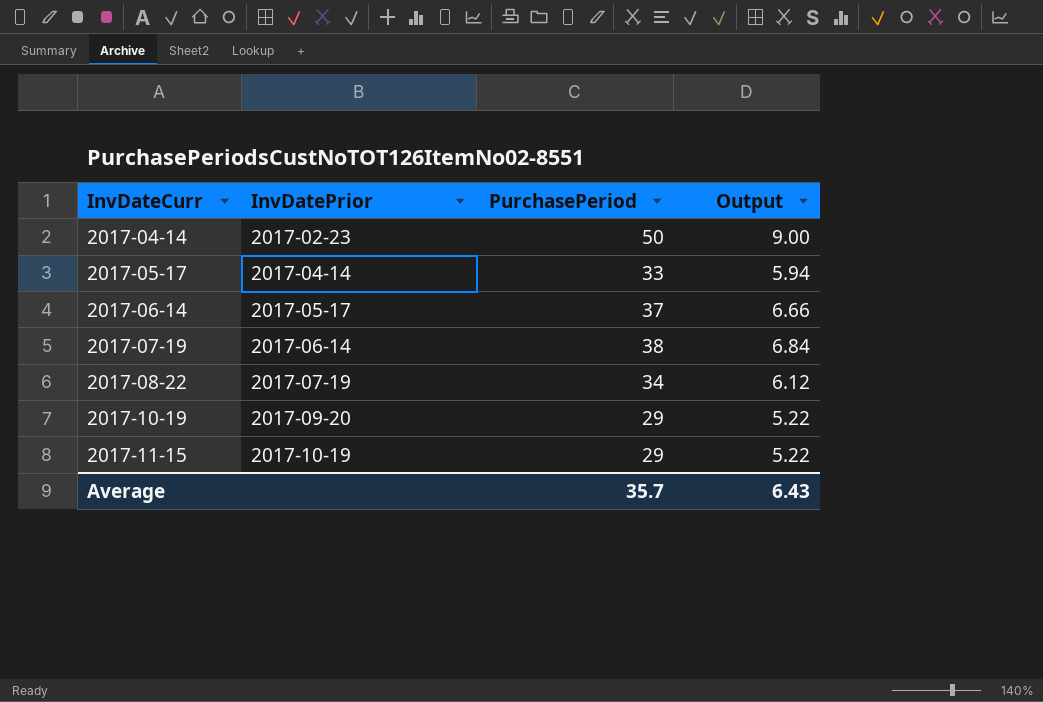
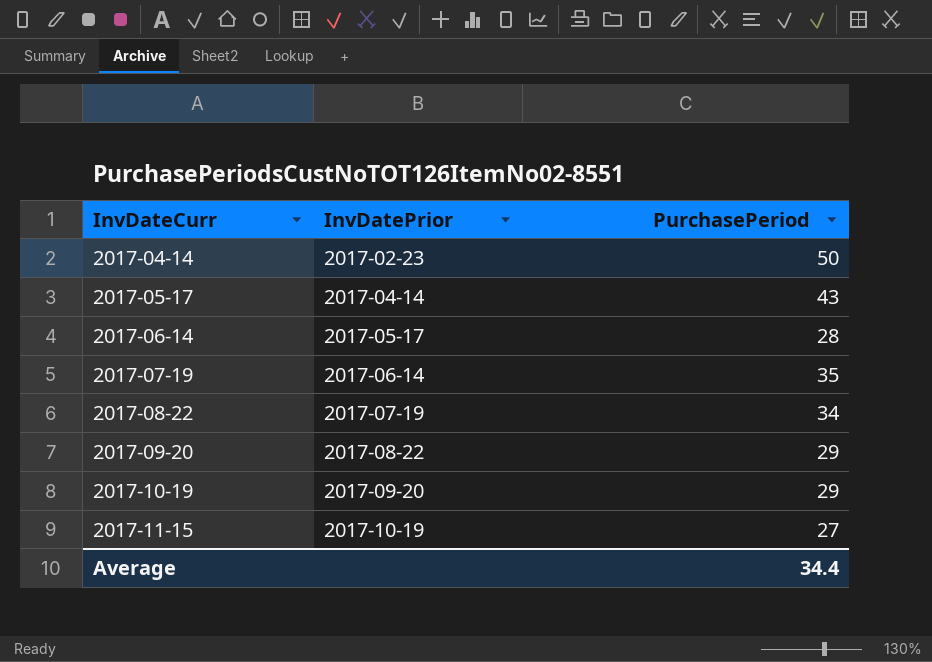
column Output | formula: [PurchasePeriod] * 0.18 -> none
2017-05-17 | PurchasePeriod: 33 -> 43
2017-06-14 | PurchasePeriod: 37 -> 28
2017-07-19 | PurchasePeriod: 38 -> 35
row 2017-09-20: none -> 2017-08-22 | 29
2017-11-15 | PurchasePeriod: 29 -> 27
Average | PurchasePeriod: 35.7 -> 34.4

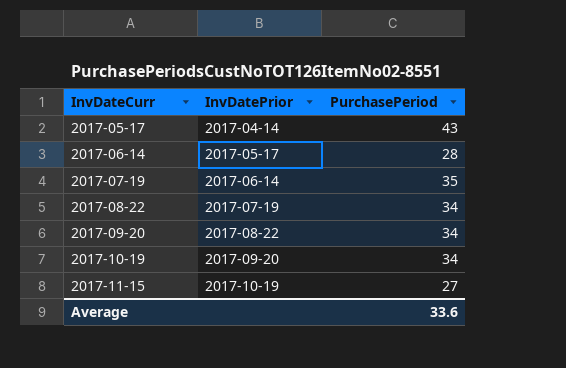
row 2017-04-14: 2017-02-23 | 50 -> none
2017-09-20 | PurchasePeriod: 29 -> 34
2017-10-19 | PurchasePeriod: 29 -> 34
Average | PurchasePeriod: 34.4 -> 33.6

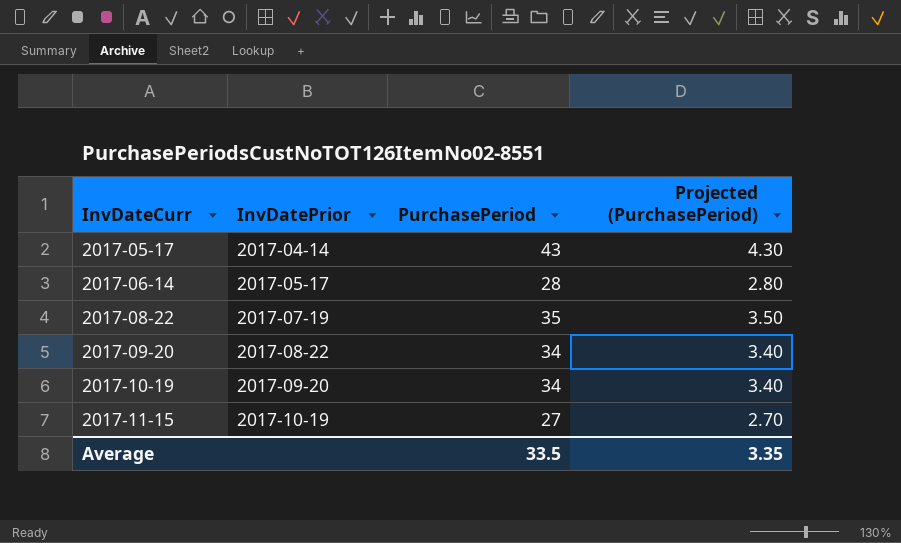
column Projected (PurchasePeriod) | formula: none -> [PurchasePeriod] * 0.1
row 2017-07-19: 2017-06-14 | 35 -> none
2017-08-22 | PurchasePeriod: 34 -> 35
Average | PurchasePeriod: 33.6 -> 33.5

